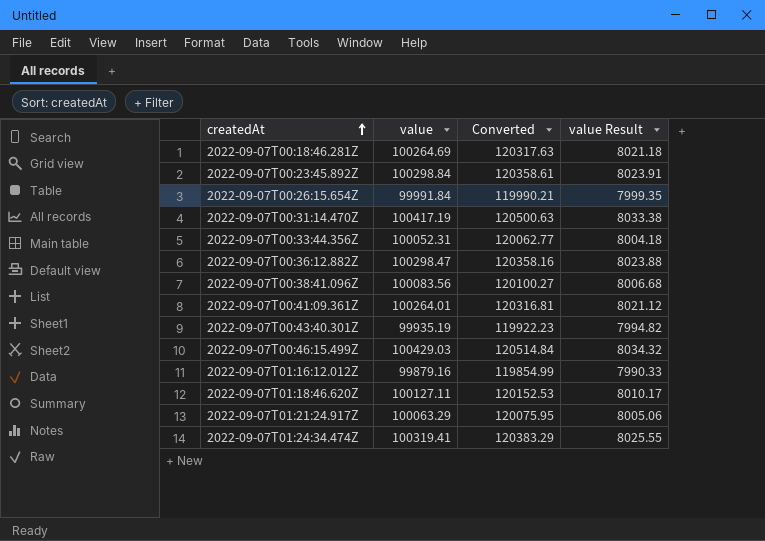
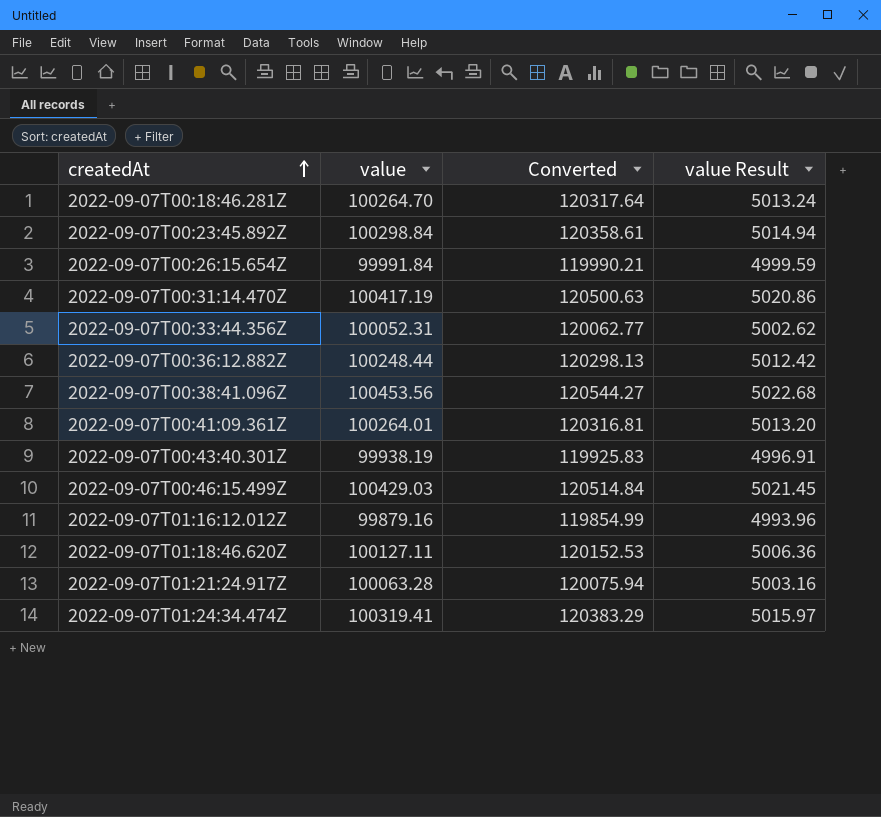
column value Result | formula: [value] * 0.08 -> [value] * 0.05
2022-09-07T00:18:46.281Z | value: 100264.69 -> 100264.70
2022-09-07T00:18:46.281Z | Converted: 120317.63 -> 120317.64
2022-09-07T00:36:12.882Z | value: 100298.47 -> 100248.44
2022-09-07T00:36:12.882Z | Converted: 120358.16 -> 120298.13
2022-09-07T00:38:41.096Z | value: 100083.56 -> 100453.56
2022-09-07T00:38:41.096Z | Converted: 120100.27 -> 120544.27
2022-09-07T00:43:40.301Z | value: 99935.19 -> 99938.19
2022-09-07T00:43:40.301Z | Converted: 119922.23 -> 119925.83
2022-09-07T01:21:24.917Z | value: 100063.29 -> 100063.28
2022-09-07T01:21:24.917Z | Converted: 120075.95 -> 120075.94

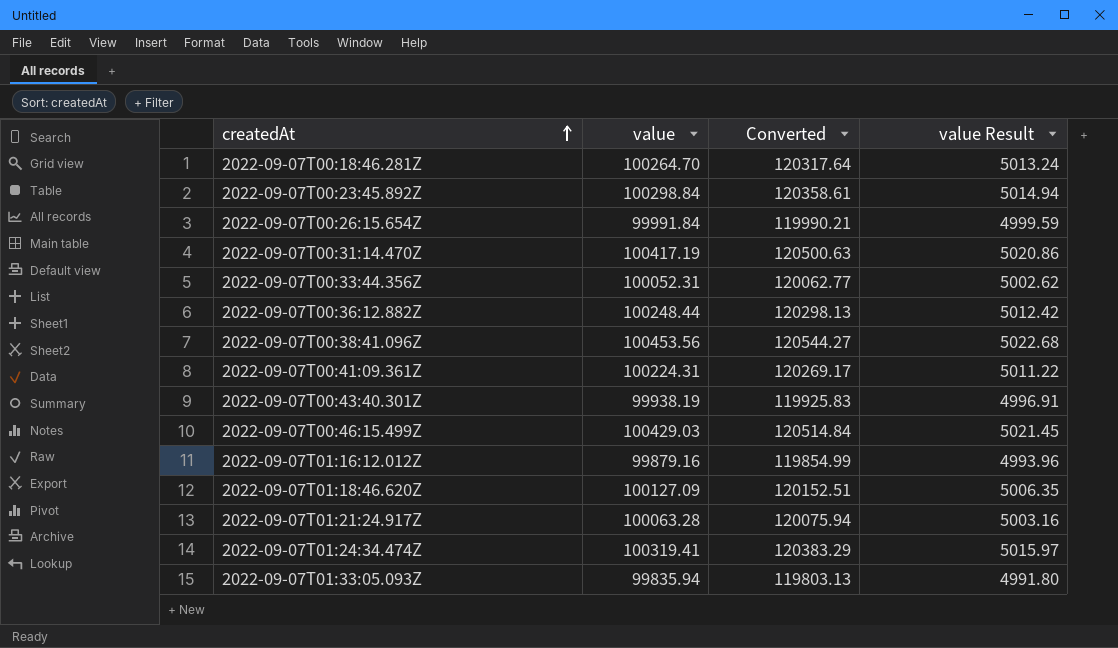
2022-09-07T00:41:09.361Z | value: 100264.01 -> 100224.31
2022-09-07T00:41:09.361Z | Converted: 120316.81 -> 120269.17
2022-09-07T00:41:09.361Z | value Result: 5013.20 -> 5011.22
2022-09-07T01:18:46.620Z | value: 100127.11 -> 100127.09
2022-09-07T01:18:46.620Z | Converted: 120152.53 -> 120152.51
2022-09-07T01:18:46.620Z | value Result: 5006.36 -> 5006.35
row 2022-09-07T01:33:05.093Z: none -> 99835.94 | 119803.13 | 4991.80

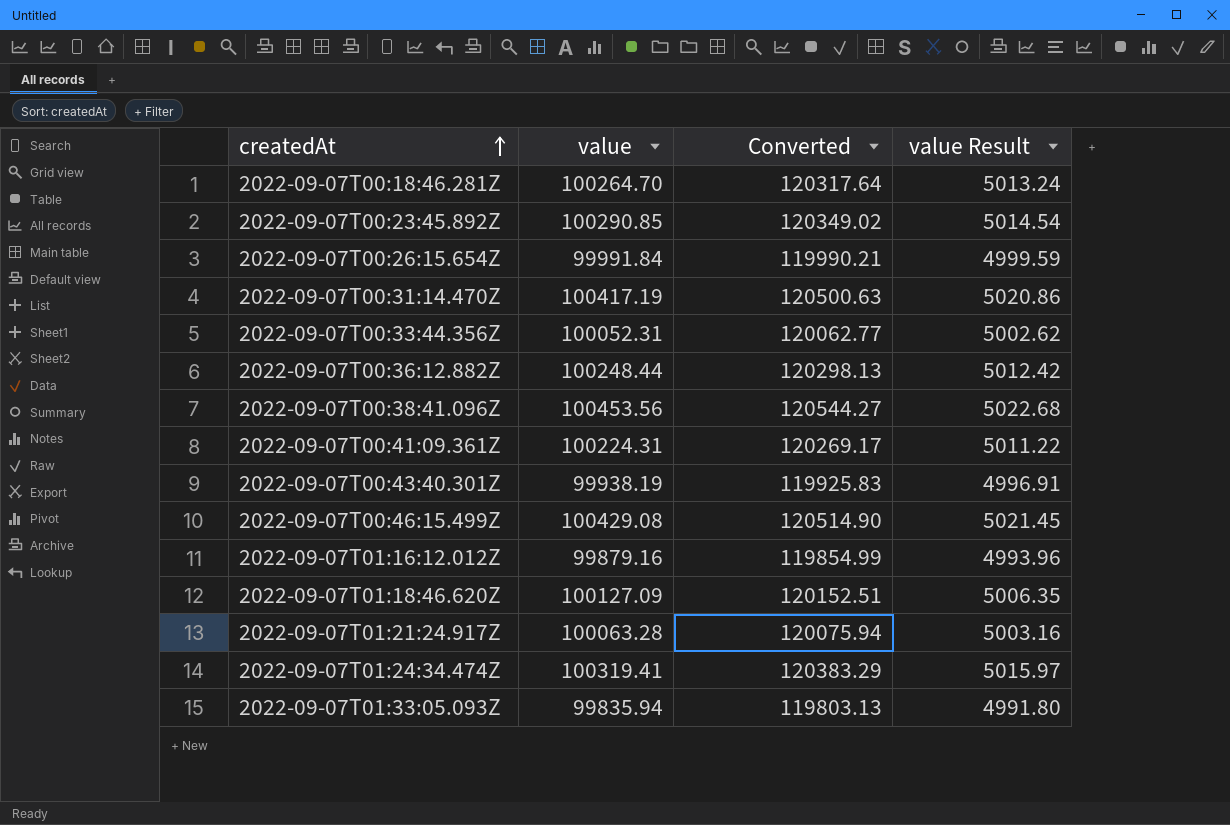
2022-09-07T00:23:45.892Z | value: 100298.84 -> 100290.85
2022-09-07T00:23:45.892Z | Converted: 120358.61 -> 120349.02
2022-09-07T00:23:45.892Z | value Result: 5014.94 -> 5014.54
2022-09-07T00:46:15.499Z | value: 100429.03 -> 100429.08
2022-09-07T00:46:15.499Z | Converted: 120514.84 -> 120514.90

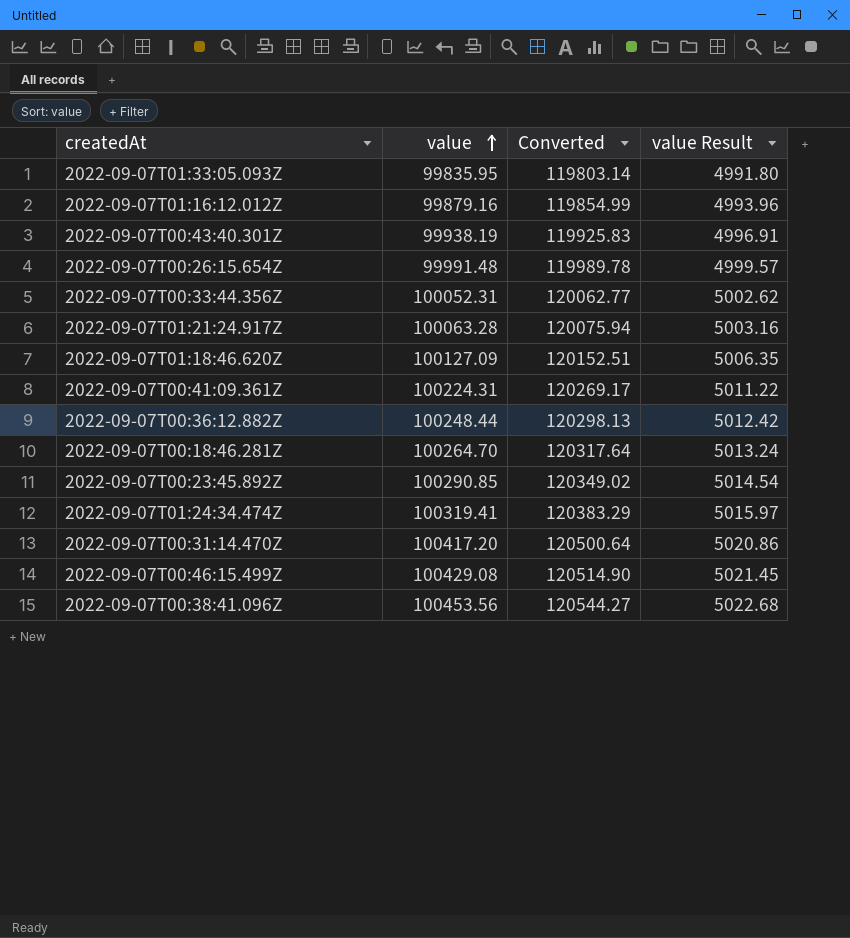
row order: createdAt ascending -> value ascending
2022-09-07T01:33:05.093Z | value: 99835.94 -> 99835.95
2022-09-07T01:33:05.093Z | Converted: 119803.13 -> 119803.14
2022-09-07T00:26:15.654Z | value: 99991.84 -> 99991.48
2022-09-07T00:26:15.654Z | Converted: 119990.21 -> 119989.78
2022-09-07T00:26:15.654Z | value Result: 4999.59 -> 4999.57
2022-09-07T00:31:14.470Z | value: 100417.19 -> 100417.20
2022-09-07T00:31:14.470Z | Converted: 120500.63 -> 120500.64

